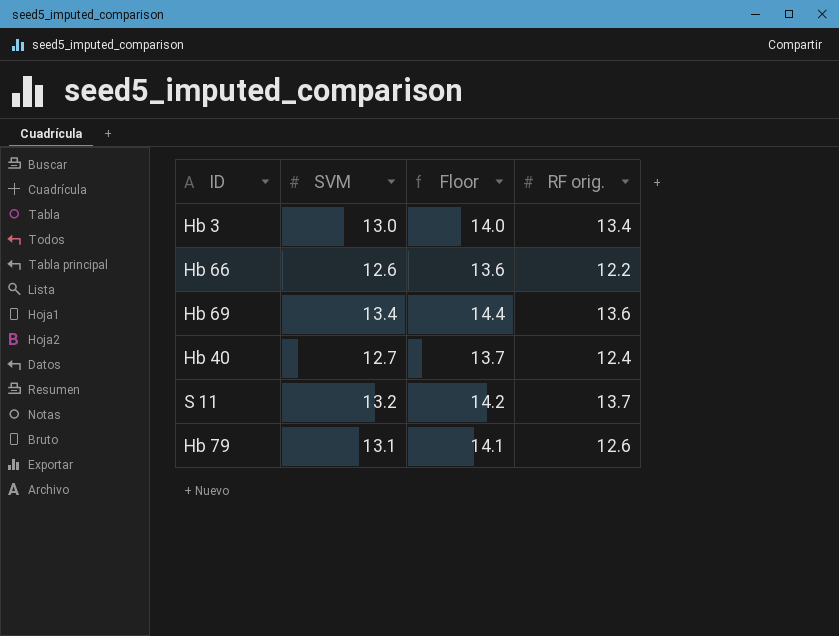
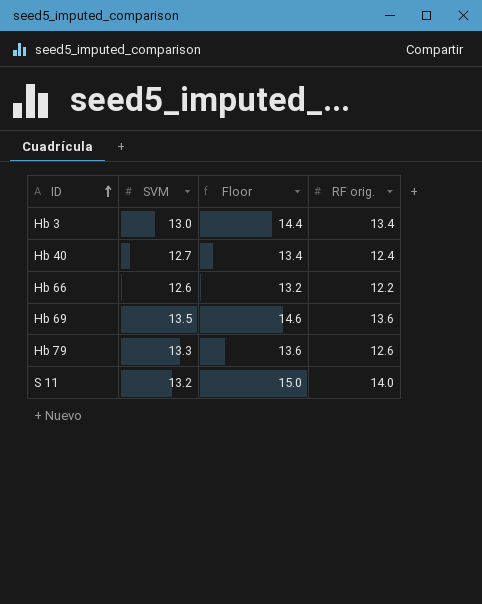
row order: none -> ID ascending
column Floor | formula: [SVM] + 1 -> [RF orig.] + 1
Hb 69 | SVM: 13.4 -> 13.5
Hb 79 | SVM: 13.1 -> 13.3
S 11 | RF orig.: 13.7 -> 14.0

